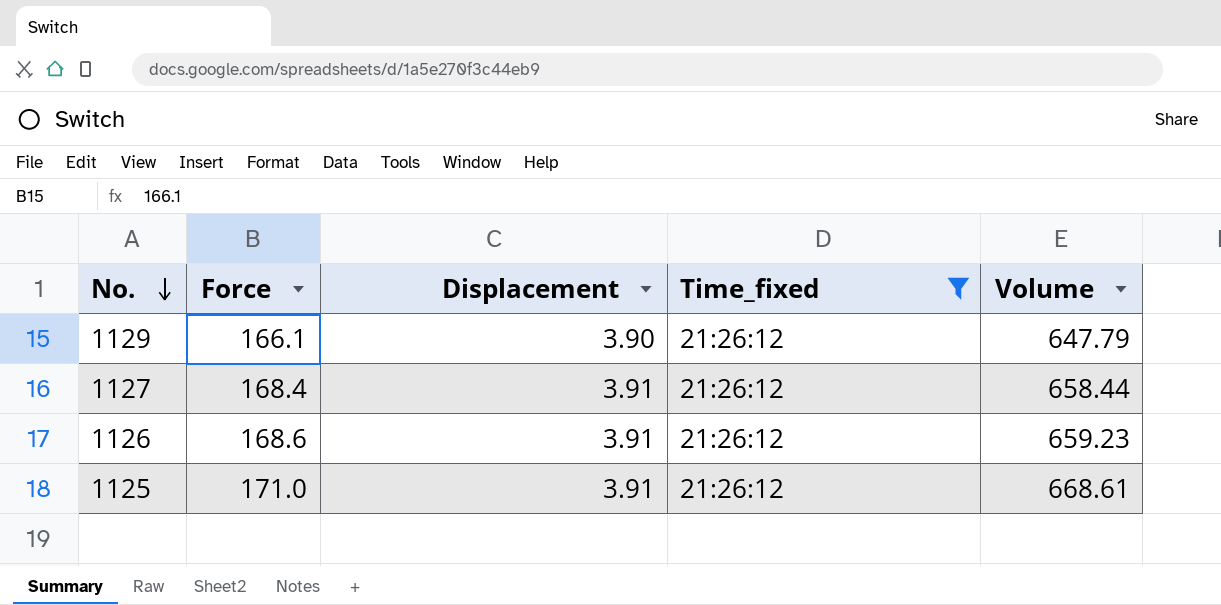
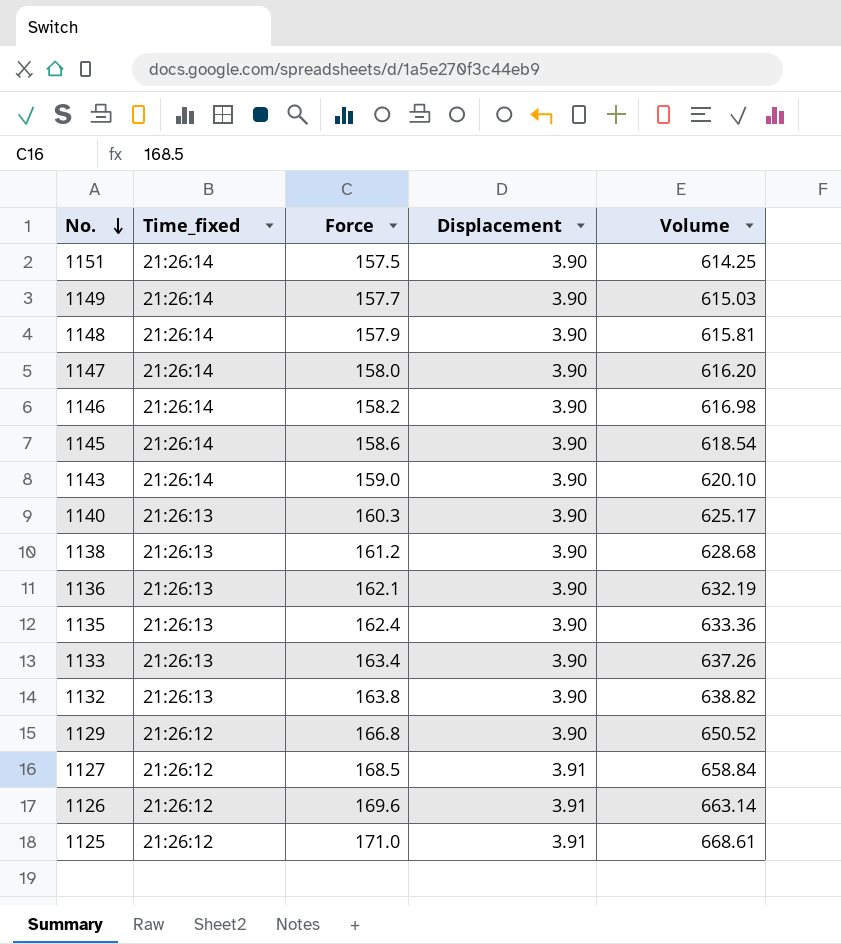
filter: Time_fixed = 21:26:12 -> none
column Time_fixed | position: 4 -> 2
1129 | Force: 166.1 -> 166.8
1129 | Volume: 647.79 -> 650.52
1127 | Force: 168.4 -> 168.5
1127 | Volume: 658.44 -> 658.84
1126 | Force: 168.6 -> 169.6
1126 | Volume: 659.23 -> 663.14

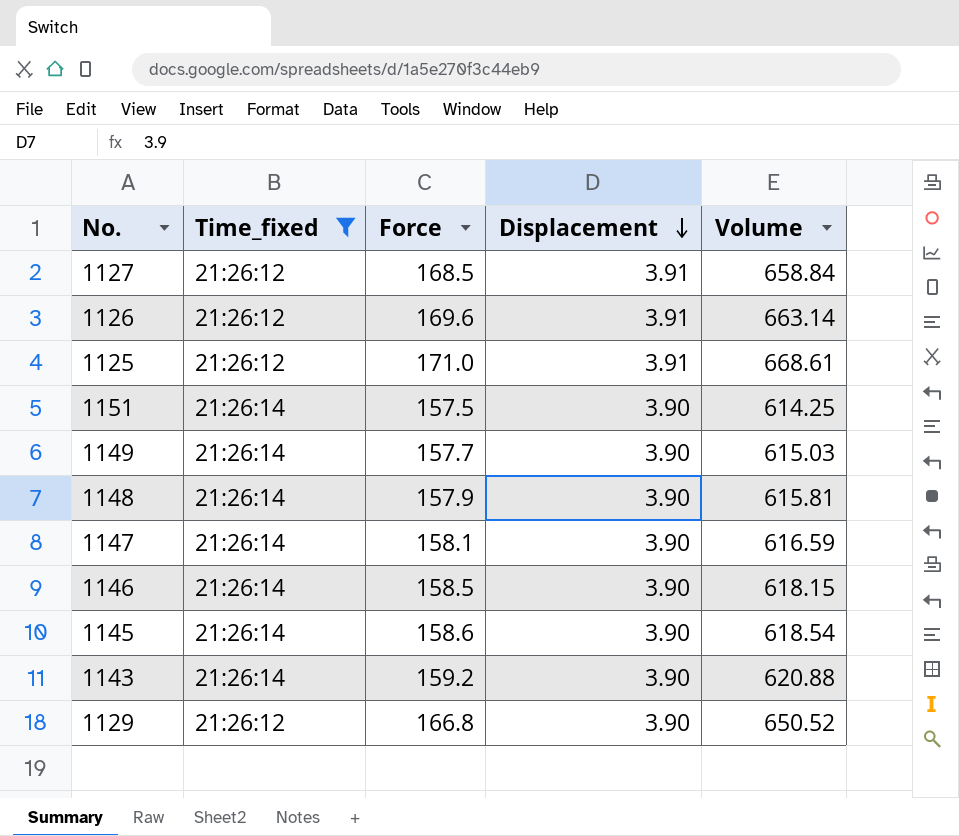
filter: none -> Time_fixed != 21:26:13
row order: No. descending -> Displacement descending
1147 | Force: 158.0 -> 158.1
1147 | Volume: 616.20 -> 616.59
1146 | Force: 158.2 -> 158.5
1146 | Volume: 616.98 -> 618.15
1143 | Force: 159.0 -> 159.2
1143 | Volume: 620.10 -> 620.88

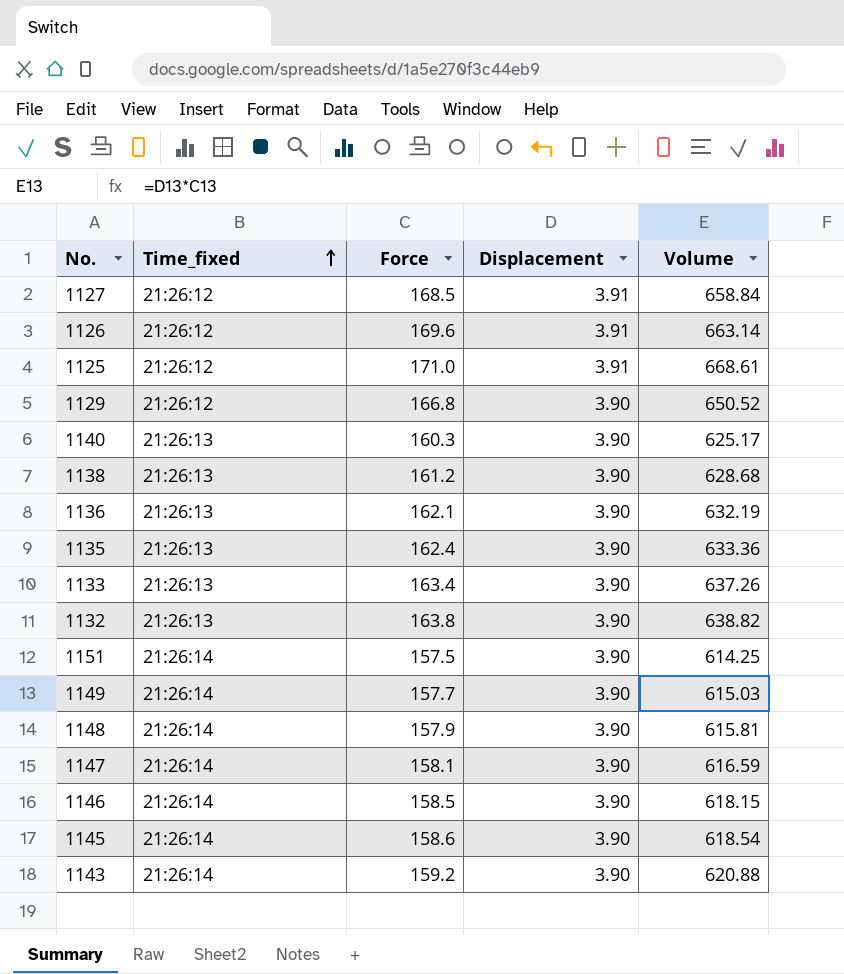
filter: Time_fixed != 21:26:13 -> none
row order: Displacement descending -> Time_fixed ascending

